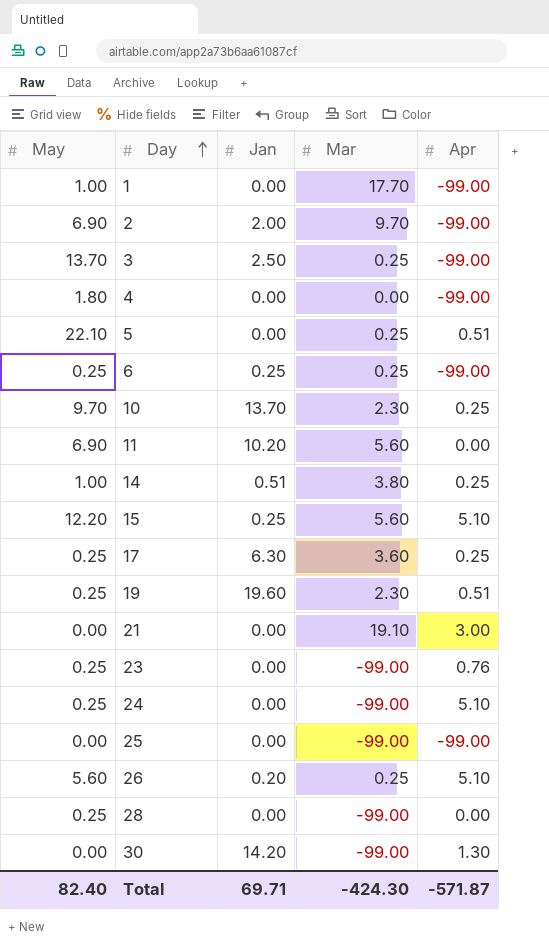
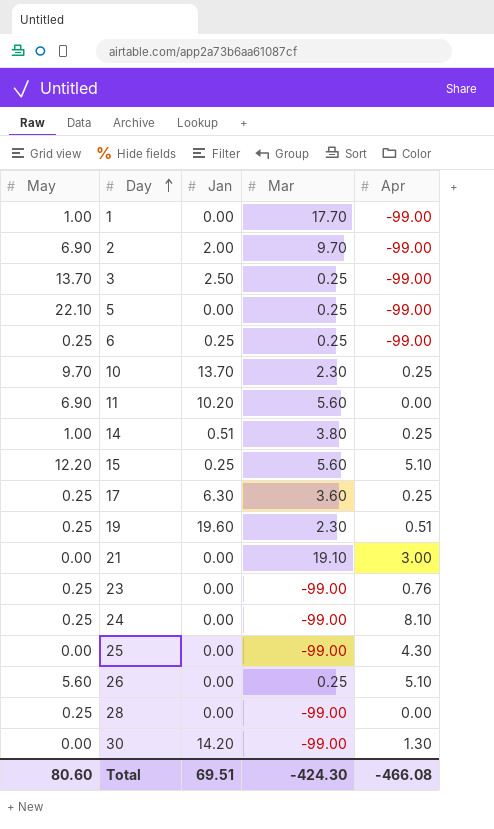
row 4: 1.80 | 0.00 | 0.00 | -99.00 -> none
5 | Apr: 0.51 -> -99.00
24 | Apr: 5.10 -> 8.10
25 | Apr: -99.00 -> 4.30
26 | Jan: 0.20 -> 0.00
Total | May: 82.40 -> 80.60
Total | Jan: 69.71 -> 69.51
Total | Apr: -571.87 -> -466.08

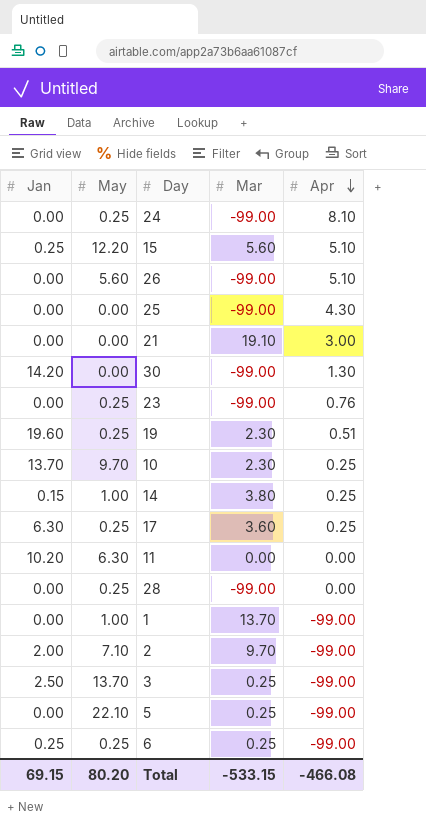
row order: Day ascending -> Apr descending
column Jan | position: 3 -> 1
26 | Mar: 0.25 -> -99.00
14 | Jan: 0.51 -> 0.15
11 | May: 6.90 -> 6.30
11 | Mar: 5.60 -> 0.00
1 | Mar: 17.70 -> 13.70
2 | May: 6.90 -> 7.10
Total | Jan: 69.51 -> 69.15
Total | May: 80.60 -> 80.20
Total | Mar: -424.30 -> -533.15

